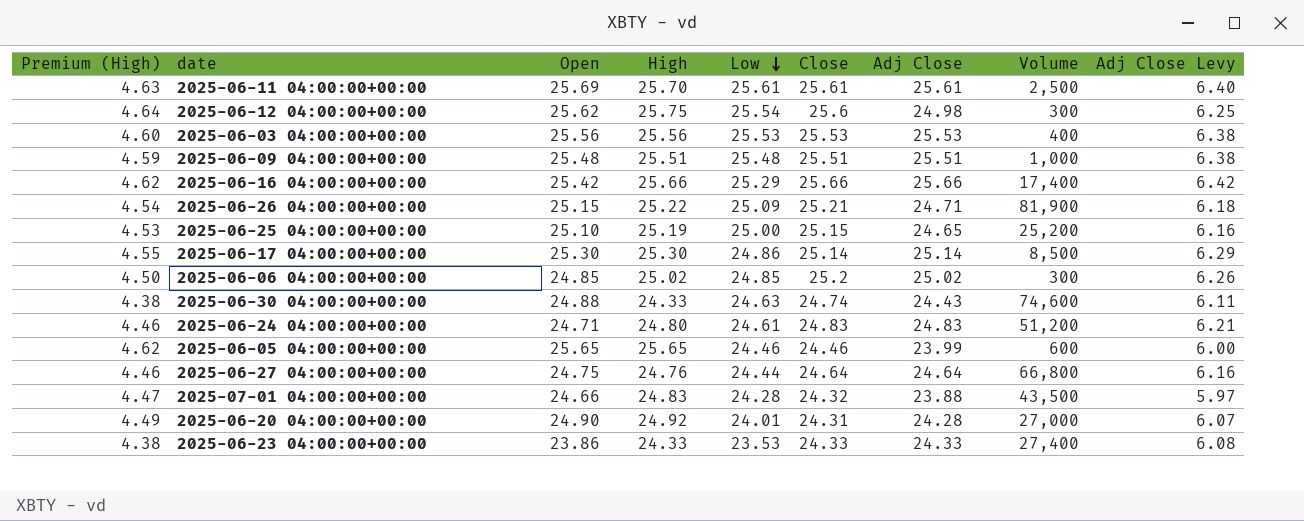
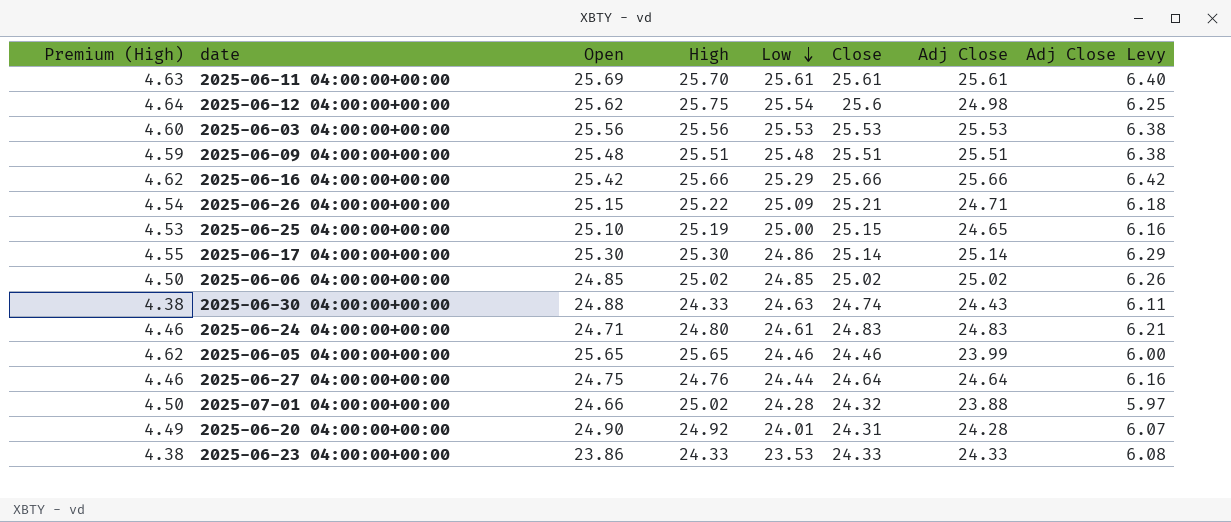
column Volume | position: 8 -> none
2025-06-06 04:00:00+00:00 | Close: 25.2 -> 25.02
2025-07-01 04:00:00+00:00 | Premium (High): 4.47 -> 4.50
2025-07-01 04:00:00+00:00 | High: 24.83 -> 25.02

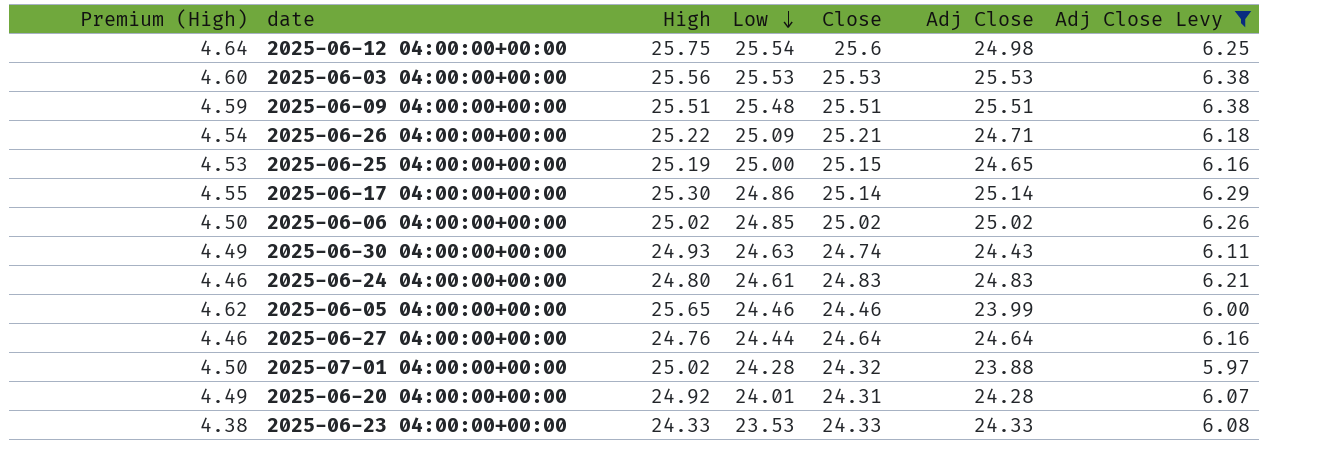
filter: none -> Adj Close Levy <= 6.38
column Open | position: 3 -> none
2025-06-30 04:00:00+00:00 | Premium (High): 4.38 -> 4.49
2025-06-30 04:00:00+00:00 | High: 24.33 -> 24.93

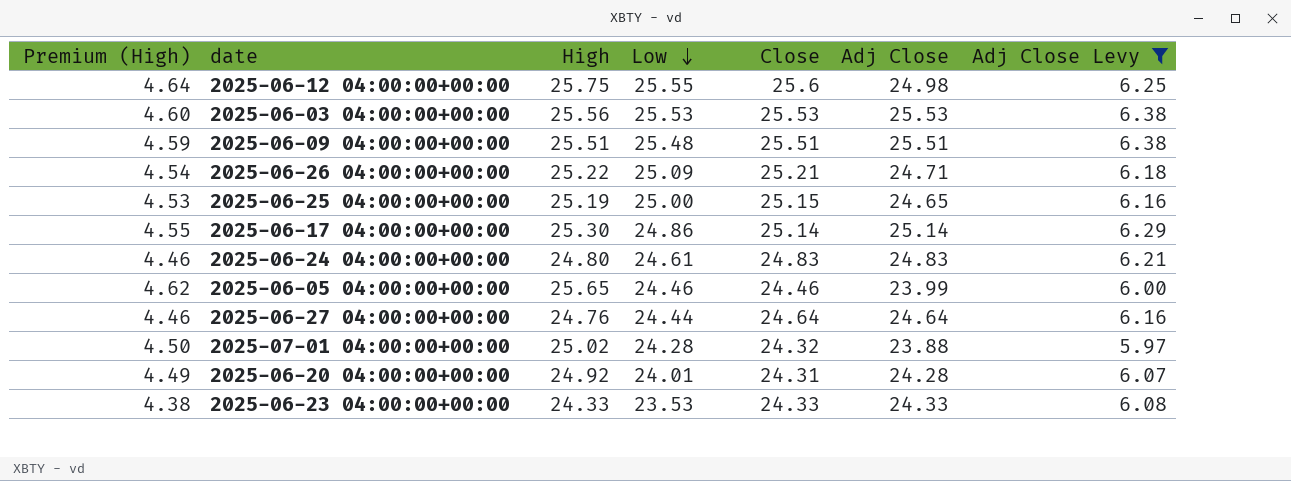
row 2025-06-06 04:00:00+00:00: 4.50 | 25.02 | 24.85 | 25.02 | 25.02 | 6.26 -> none
row 2025-06-30 04:00:00+00:00: 4.49 | 24.93 | 24.63 | 24.74 | 24.43 | 6.11 -> none
2025-06-12 04:00:00+00:00 | Low: 25.54 -> 25.55

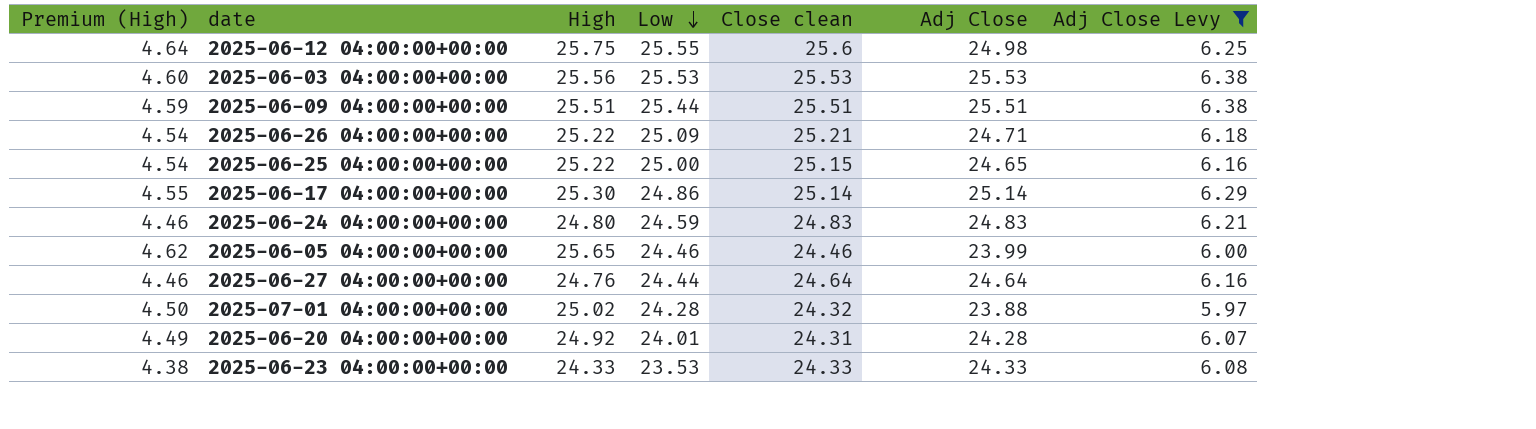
column name: Close -> Close clean
2025-06-09 04:00:00+00:00 | Low: 25.48 -> 25.44
2025-06-25 04:00:00+00:00 | Premium (High): 4.53 -> 4.54
2025-06-25 04:00:00+00:00 | High: 25.19 -> 25.22
2025-06-24 04:00:00+00:00 | Low: 24.61 -> 24.59

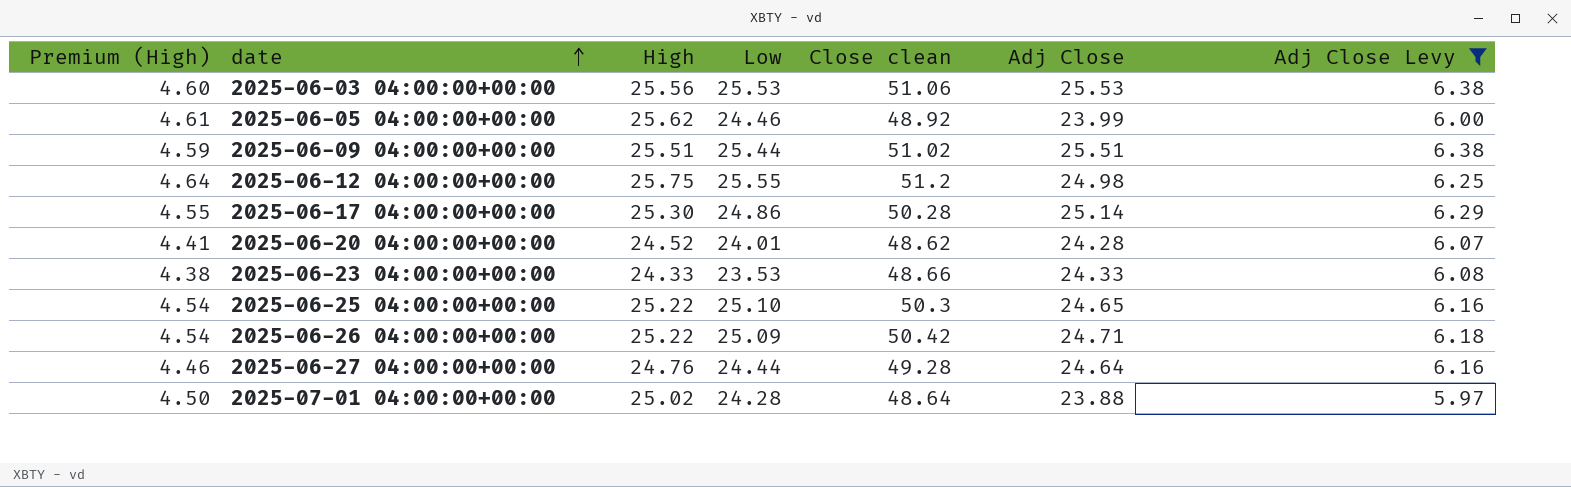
row order: Low descending -> date ascending
row 2025-06-24 04:00:00+00:00: 4.46 | 24.80 | 24.59 | 24.83 | 24.83 | 6.21 -> none
2025-06-03 04:00:00+00:00 | Close clean: 25.53 -> 51.06
2025-06-05 04:00:00+00:00 | Premium (High): 4.62 -> 4.61
2025-06-05 04:00:00+00:00 | High: 25.65 -> 25.62
2025-06-05 04:00:00+00:00 | Close clean: 24.46 -> 48.92
2025-06-09 04:00:00+00:00 | Close clean: 25.51 -> 51.02
2025-06-12 04:00:00+00:00 | Close clean: 25.6 -> 51.2
2025-06-17 04:00:00+00:00 | Close clean: 25.14 -> 50.28
2025-06-20 04:00:00+00:00 | Premium (High): 4.49 -> 4.41
2025-06-20 04:00:00+00:00 | High: 24.92 -> 24.52
2025-06-20 04:00:00+00:00 | Close clean: 24.31 -> 48.62
2025-06-23 04:00:00+00:00 | Close clean: 24.33 -> 48.66
2025-06-25 04:00:00+00:00 | Low: 25.00 -> 25.10
2025-06-25 04:00:00+00:00 | Close clean: 25.15 -> 50.3
2025-06-26 04:00:00+00:00 | Close clean: 25.21 -> 50.42
2025-06-27 04:00:00+00:00 | Close clean: 24.64 -> 49.28
2025-07-01 04:00:00+00:00 | Close clean: 24.32 -> 48.64

